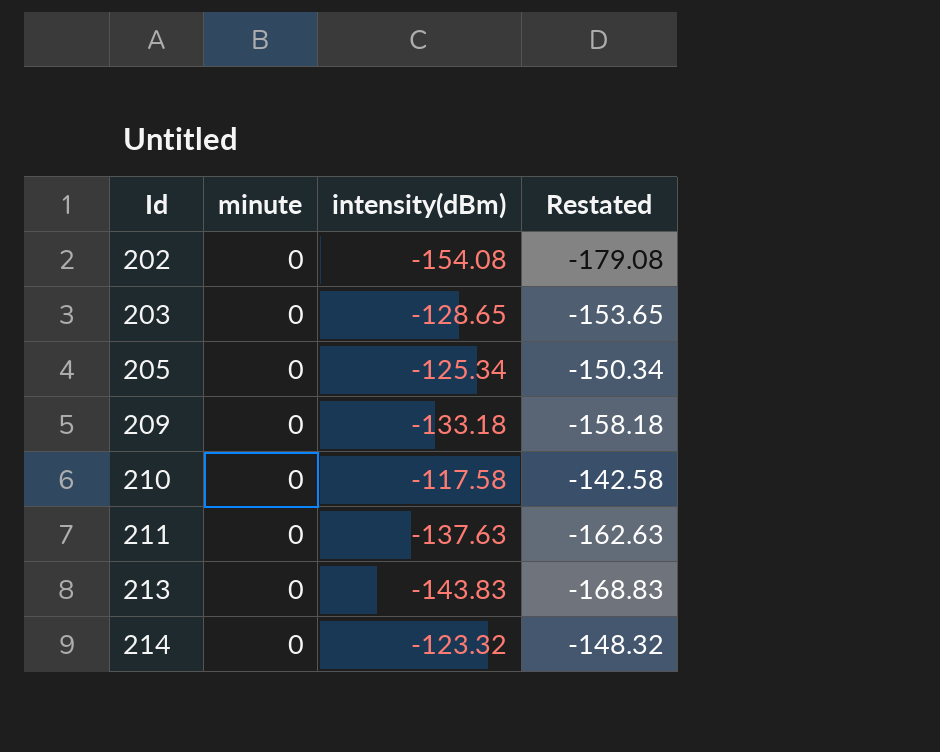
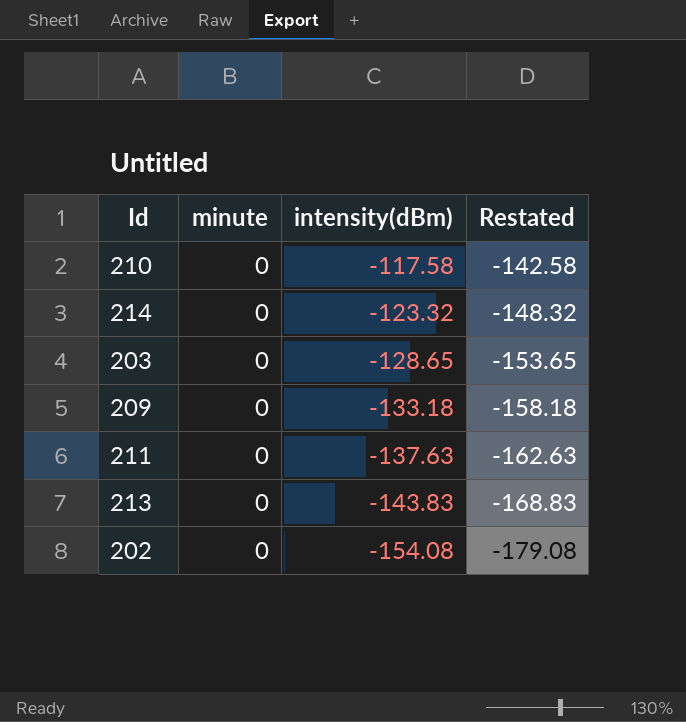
row order: Id ascending -> intensity(dBm) descending
row 205: 0 | -125.34 | -150.34 -> none

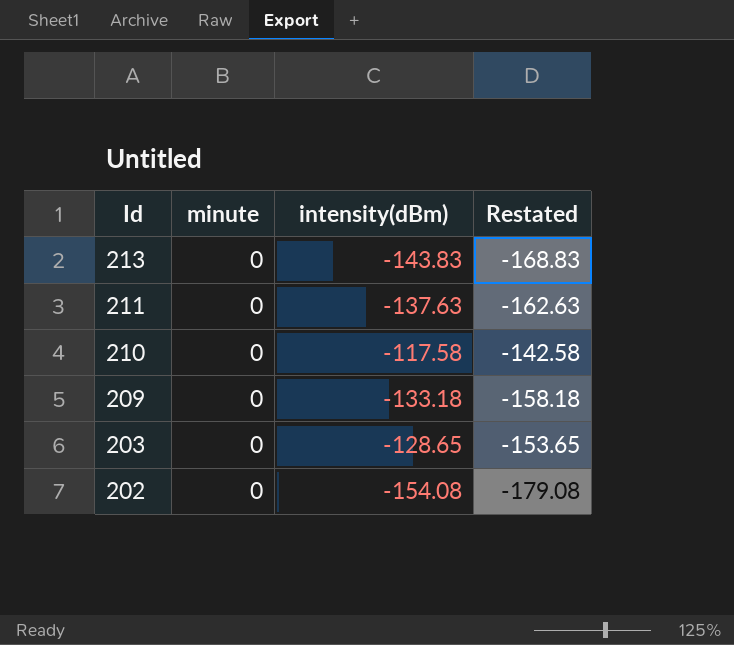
row order: intensity(dBm) descending -> Id descending
row 214: 0 | -123.32 | -148.32 -> none

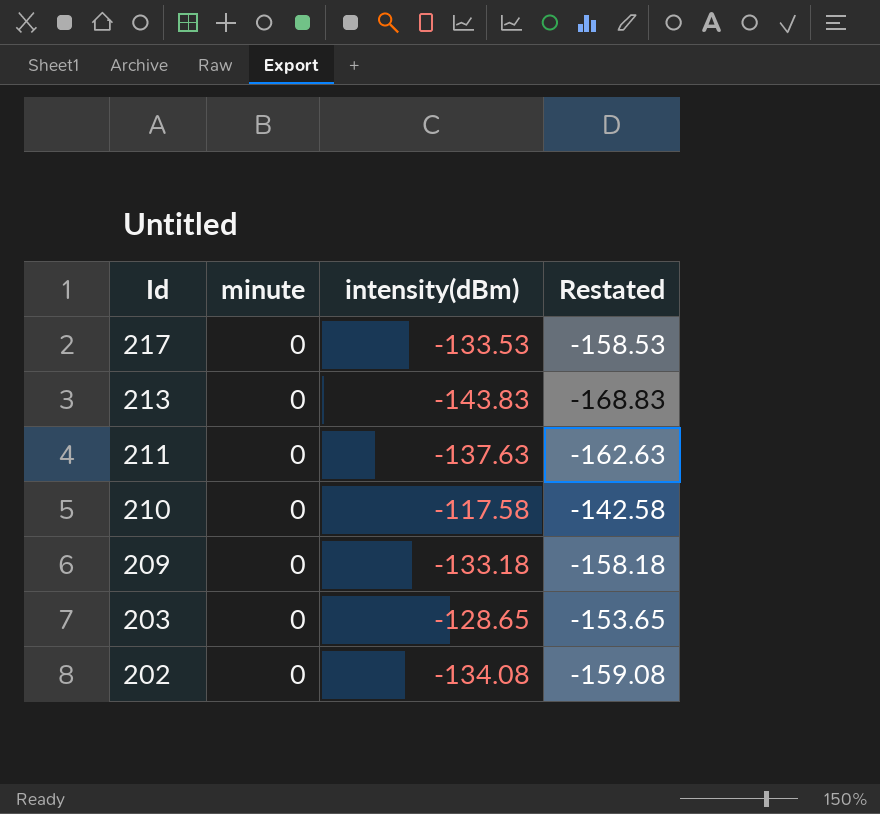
row 217: none -> 0 | -133.53 | -158.53
202 | intensity(dBm): -154.08 -> -134.08
202 | Restated: -179.08 -> -159.08

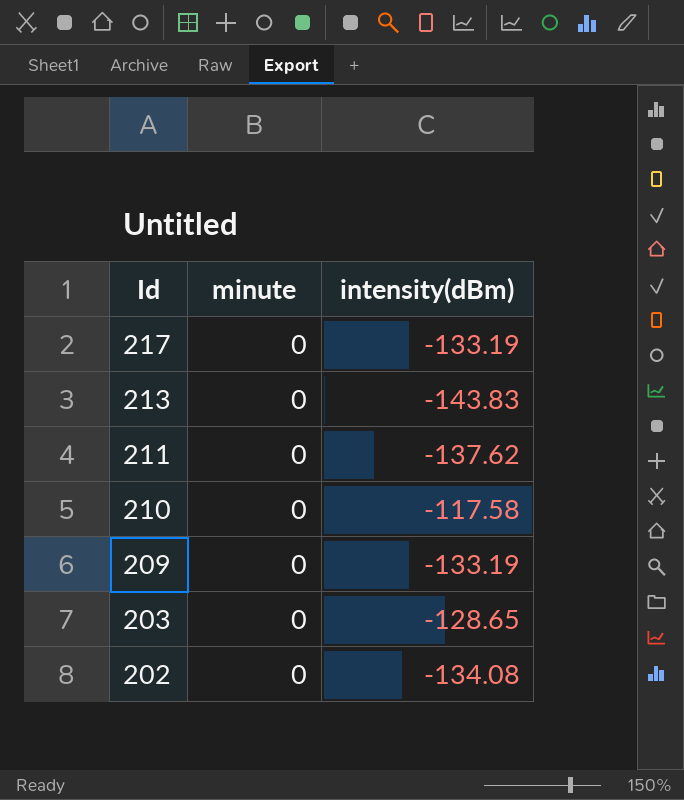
column Restated | formula: [intensity(dBm)] - 25 -> none
217 | intensity(dBm): -133.53 -> -133.19
211 | intensity(dBm): -137.63 -> -137.62
209 | intensity(dBm): -133.18 -> -133.19

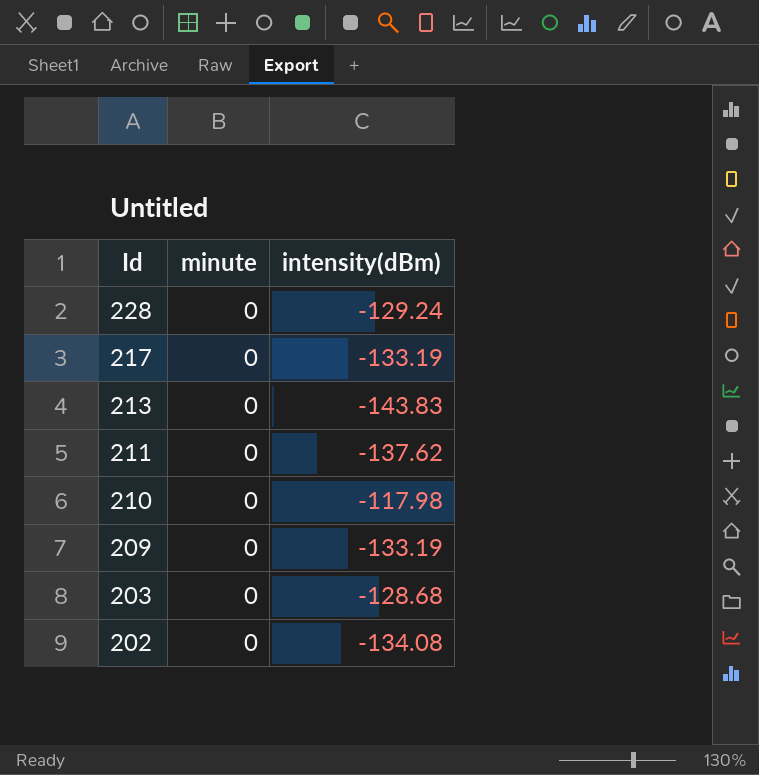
row 228: none -> 0 | -129.24
210 | intensity(dBm): -117.58 -> -117.98
203 | intensity(dBm): -128.65 -> -128.68

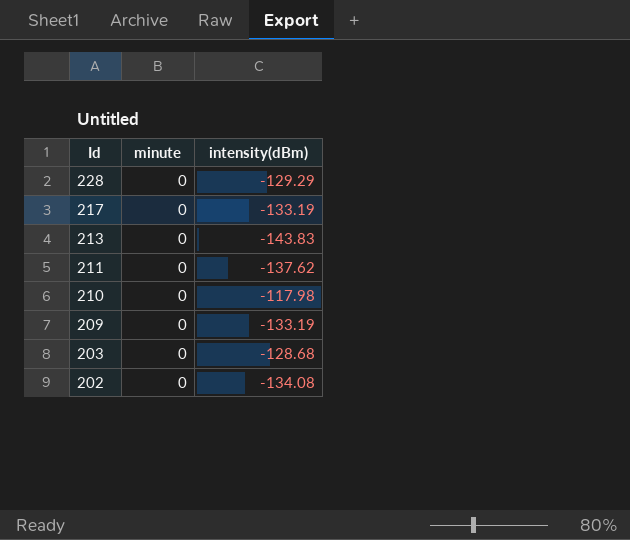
228 | intensity(dBm): -129.24 -> -129.29

